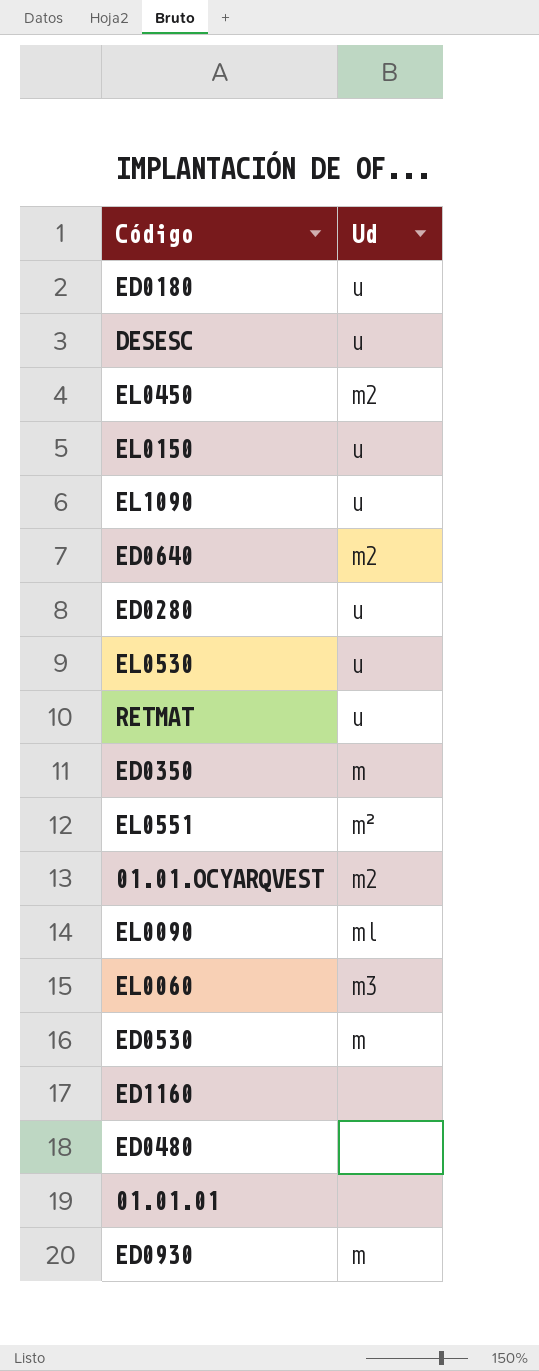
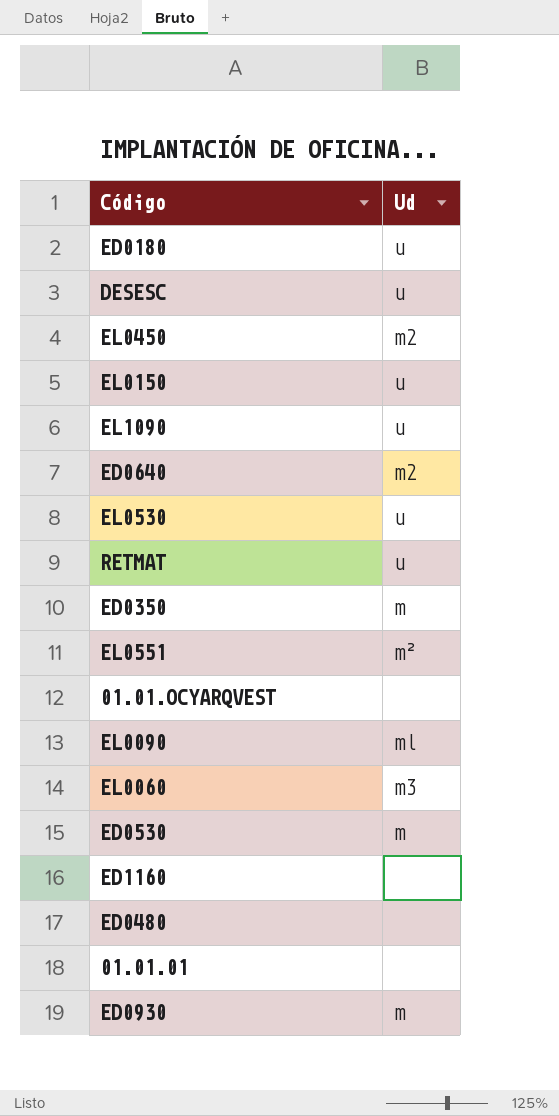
row ED0280: u -> none
01.01.OCYARQVEST | Ud: m2 -> none

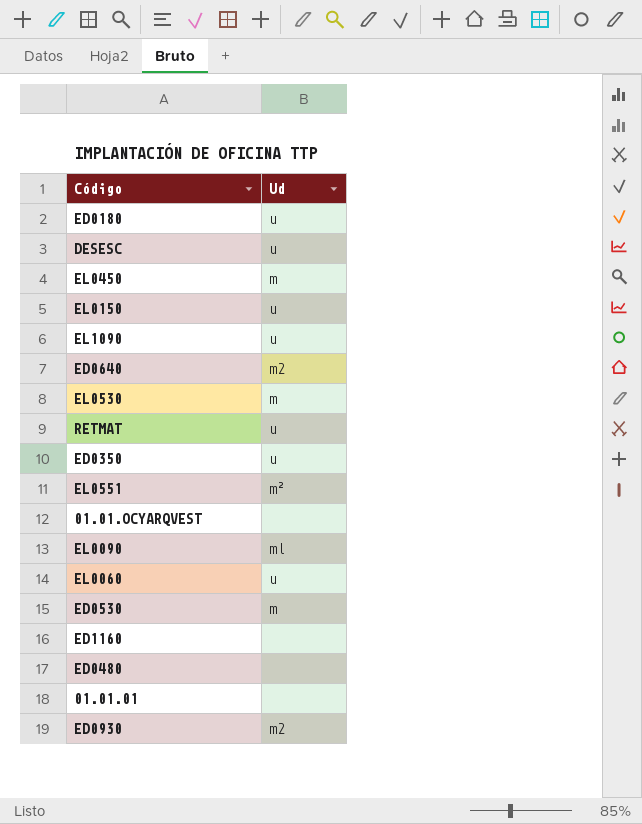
EL0450 | Ud: m2 -> m
EL0530 | Ud: u -> m
ED0350 | Ud: m -> u
EL0060 | Ud: m3 -> u
ED0930 | Ud: m -> m2

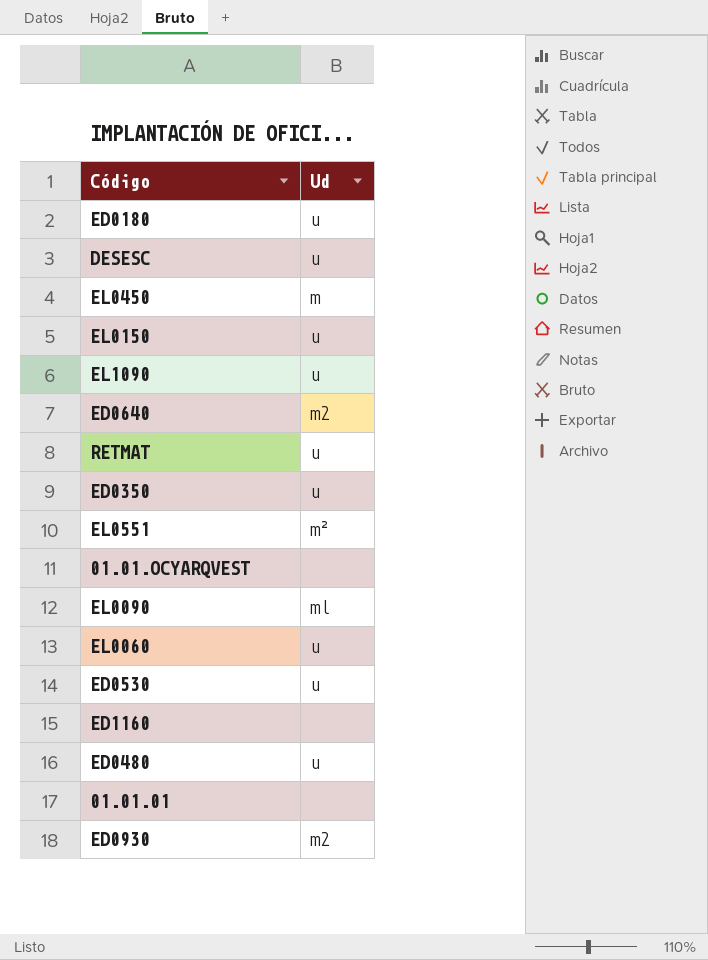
row EL0530: m -> none
ED0530 | Ud: m -> u
ED0480 | Ud: none -> u

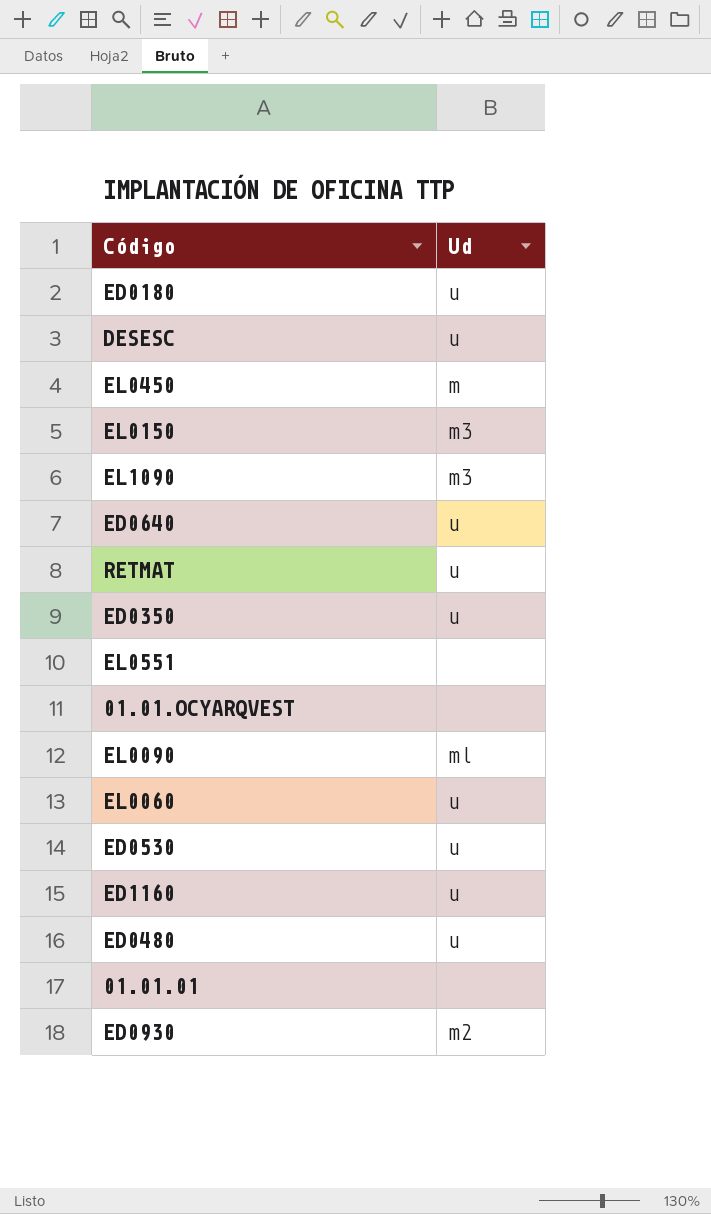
EL0150 | Ud: u -> m3
EL1090 | Ud: u -> m3
ED0640 | Ud: m2 -> u
EL0551 | Ud: m² -> none
ED1160 | Ud: none -> u

